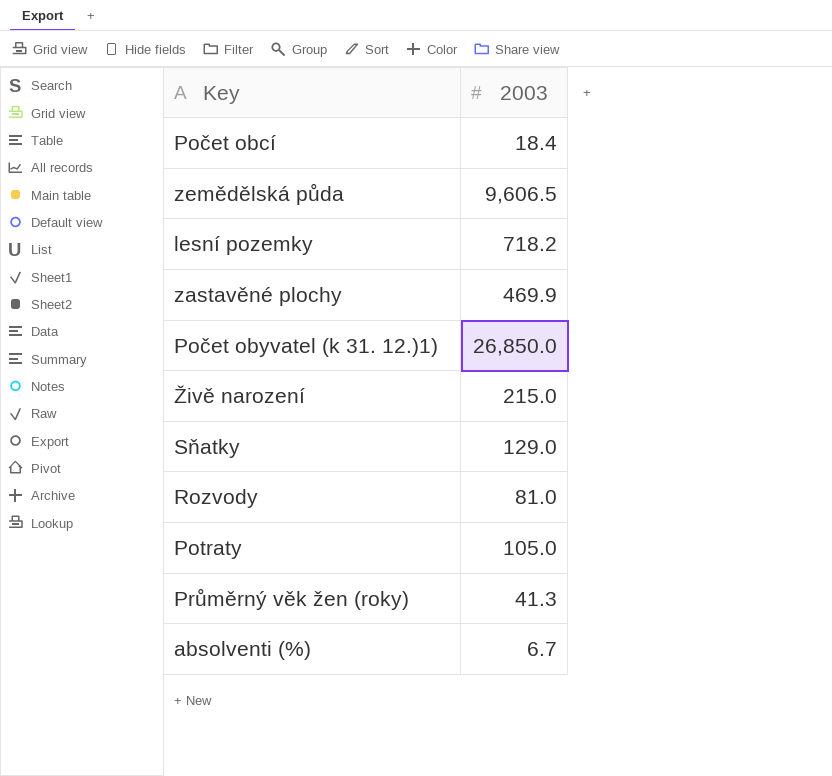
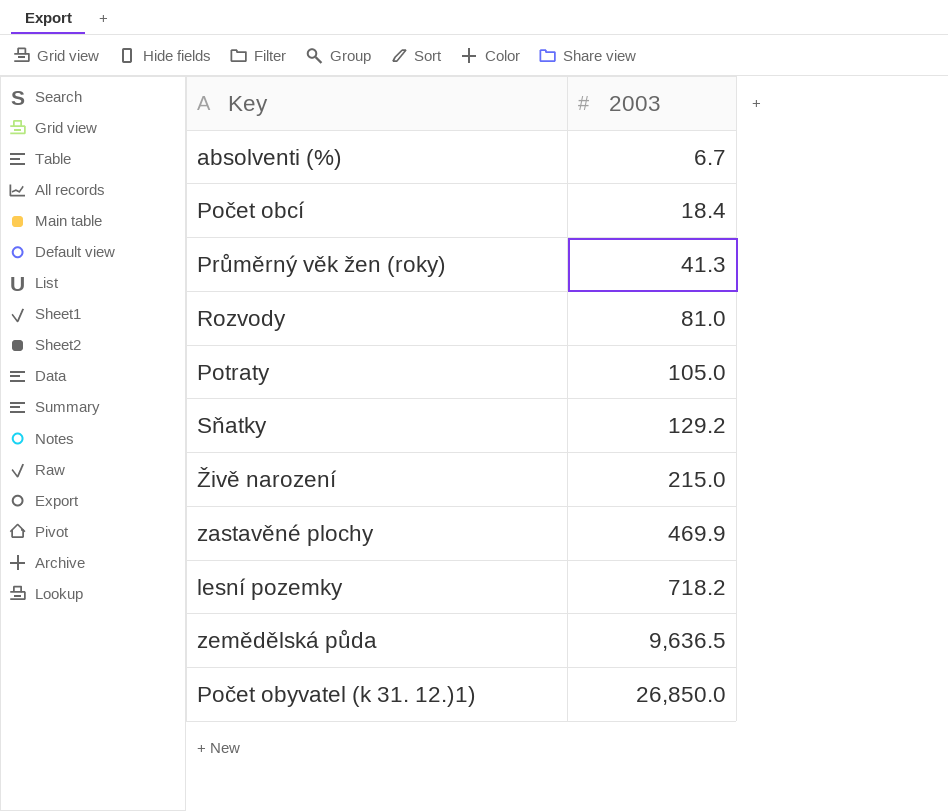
row order: none -> 2003 ascending
Sňatky | 2003: 129.0 -> 129.2
zemědělská půda | 2003: 9,606.5 -> 9,636.5

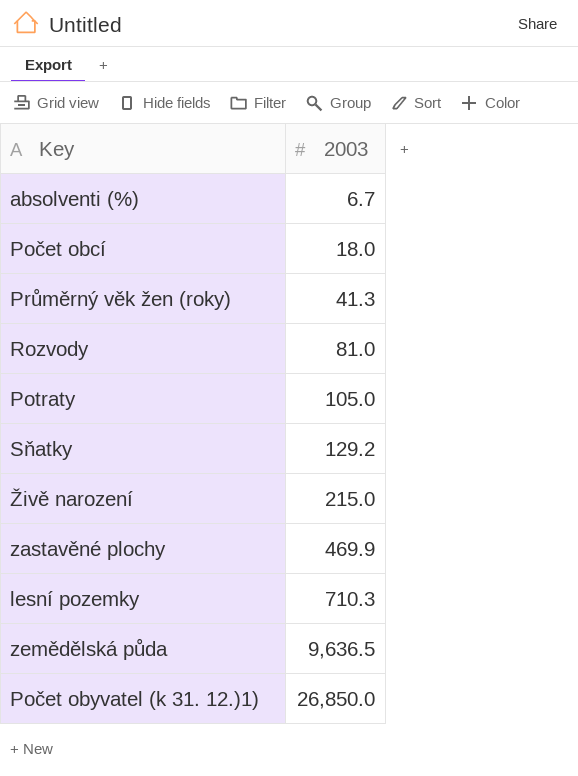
Počet obcí | 2003: 18.4 -> 18.0
lesní pozemky | 2003: 718.2 -> 710.3

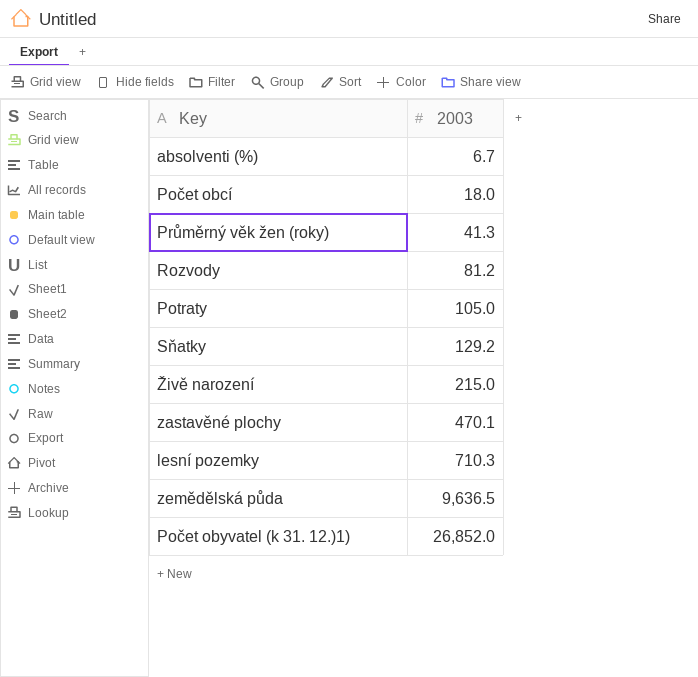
Rozvody | 2003: 81.0 -> 81.2
zastavěné plochy | 2003: 469.9 -> 470.1
Počet obyvatel (k 31. 12.)1) | 2003: 26,850.0 -> 26,852.0

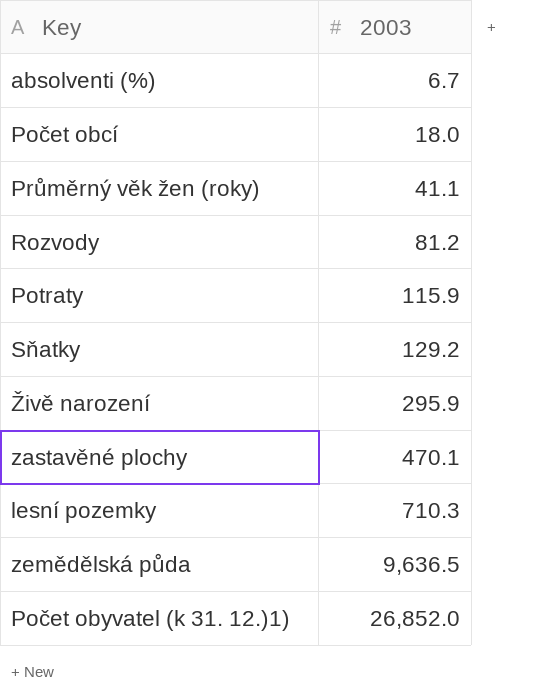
Průměrný věk žen (roky) | 2003: 41.3 -> 41.1
Potraty | 2003: 105.0 -> 115.9
Živě narození | 2003: 215.0 -> 295.9

